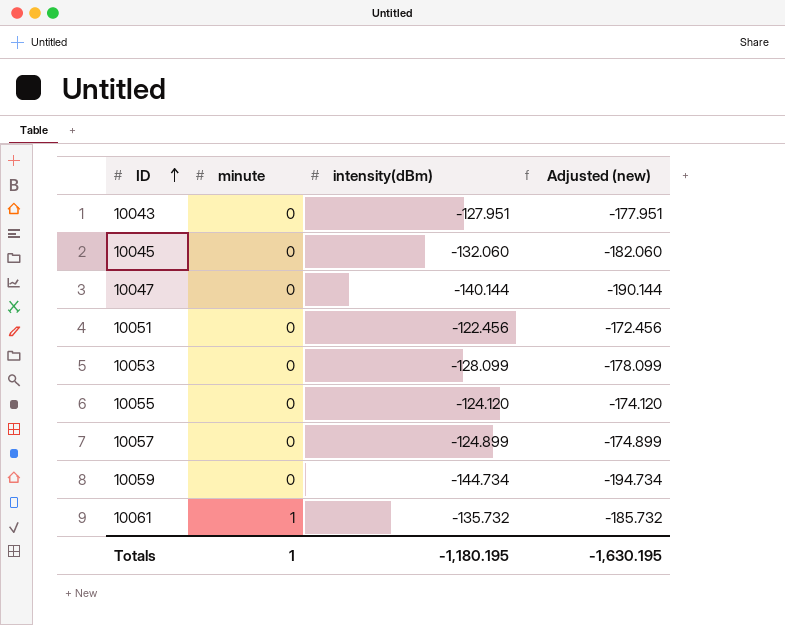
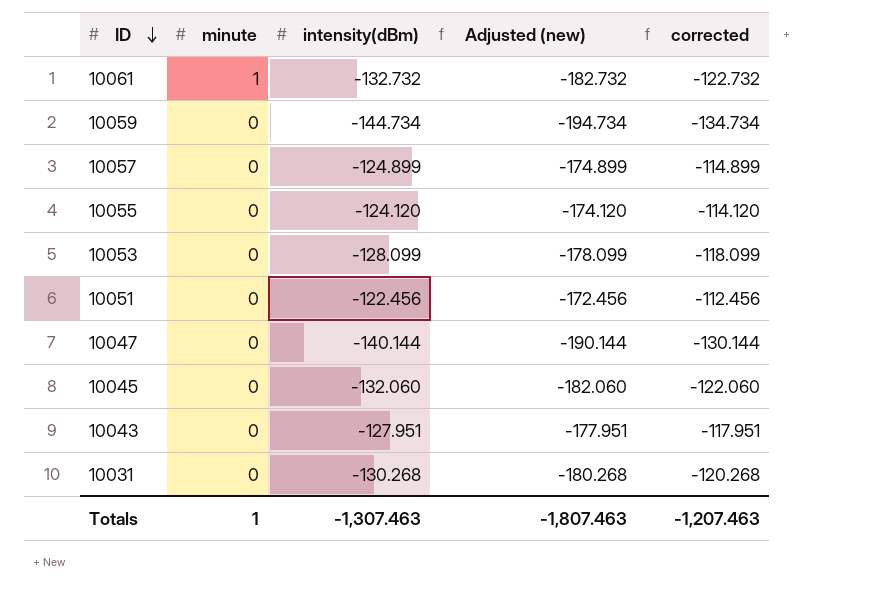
row order: ID ascending -> ID descending
column corrected | formula: none -> [intensity(dBm)] + 10
10061 | intensity(dBm): -135.732 -> -132.732
10061 | Adjusted (new): -185.732 -> -182.732
row 10031: none -> 0 | -130.268 | -180.268 | -120.268
Totals | intensity(dBm): -1,180.195 -> -1,307.463
Totals | Adjusted (new): -1,630.195 -> -1,807.463

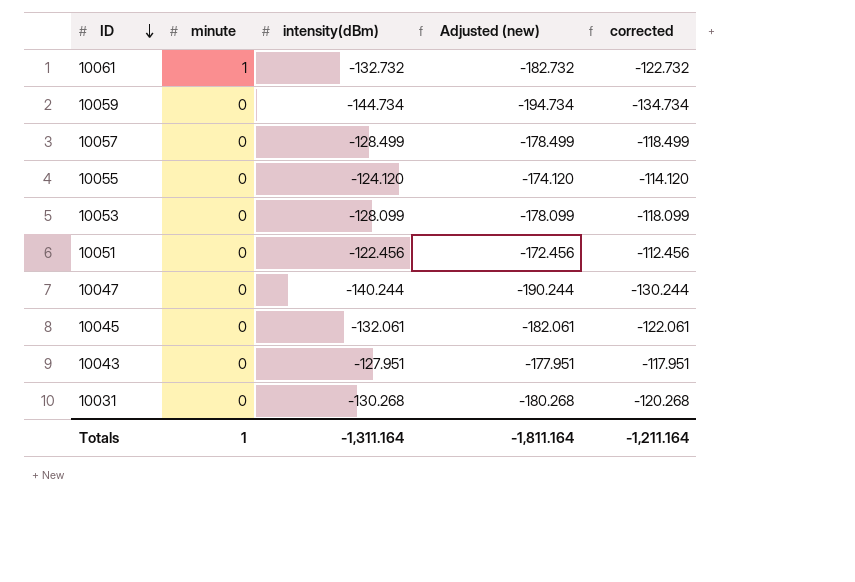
10057 | intensity(dBm): -124.899 -> -128.499
10057 | Adjusted (new): -174.899 -> -178.499
10057 | corrected: -114.899 -> -118.499
10047 | intensity(dBm): -140.144 -> -140.244
10047 | Adjusted (new): -190.144 -> -190.244
10047 | corrected: -130.144 -> -130.244
10045 | intensity(dBm): -132.060 -> -132.061
10045 | Adjusted (new): -182.060 -> -182.061
10045 | corrected: -122.060 -> -122.061
Totals | intensity(dBm): -1,307.463 -> -1,311.164
Totals | Adjusted (new): -1,807.463 -> -1,811.164
Totals | corrected: -1,207.463 -> -1,211.164

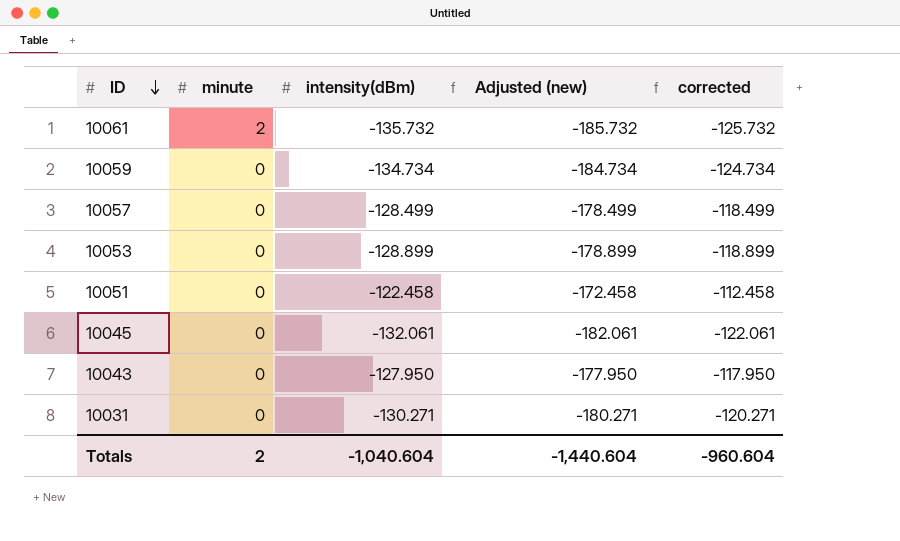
row 10055: 0 | -124.120 | -174.120 | -114.120 -> none
row 10047: 0 | -140.244 | -190.244 | -130.244 -> none
10061 | minute: 1 -> 2
10061 | intensity(dBm): -132.732 -> -135.732
10061 | Adjusted (new): -182.732 -> -185.732
10061 | corrected: -122.732 -> -125.732
10059 | intensity(dBm): -144.734 -> -134.734
10059 | Adjusted (new): -194.734 -> -184.734
10059 | corrected: -134.734 -> -124.734
10053 | intensity(dBm): -128.099 -> -128.899
10053 | Adjusted (new): -178.099 -> -178.899
10053 | corrected: -118.099 -> -118.899
10051 | intensity(dBm): -122.456 -> -122.458
10051 | Adjusted (new): -172.456 -> -172.458
10051 | corrected: -112.456 -> -112.458
10043 | intensity(dBm): -127.951 -> -127.950
10043 | Adjusted (new): -177.951 -> -177.950
10043 | corrected: -117.951 -> -117.950
10031 | intensity(dBm): -130.268 -> -130.271
10031 | Adjusted (new): -180.268 -> -180.271
10031 | corrected: -120.268 -> -120.271
Totals | minute: 1 -> 2
Totals | intensity(dBm): -1,311.164 -> -1,040.604
Totals | Adjusted (new): -1,811.164 -> -1,440.604
Totals | corrected: -1,211.164 -> -960.604

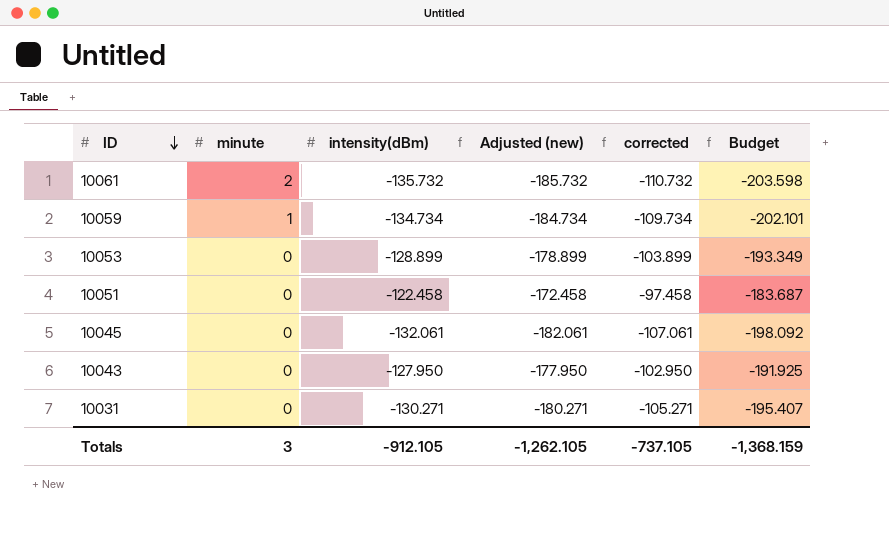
column corrected | formula: [intensity(dBm)] + 10 -> [intensity(dBm)] + 25
column Budget | formula: none -> [intensity(dBm)] * 1.5
row 10057: 0 | -128.499 | -178.499 | -118.499 -> none
10059 | minute: 0 -> 1
Totals | minute: 2 -> 3
Totals | intensity(dBm): -1,040.604 -> -912.105
Totals | Adjusted (new): -1,440.604 -> -1,262.105
Totals | corrected: -960.604 -> -737.105

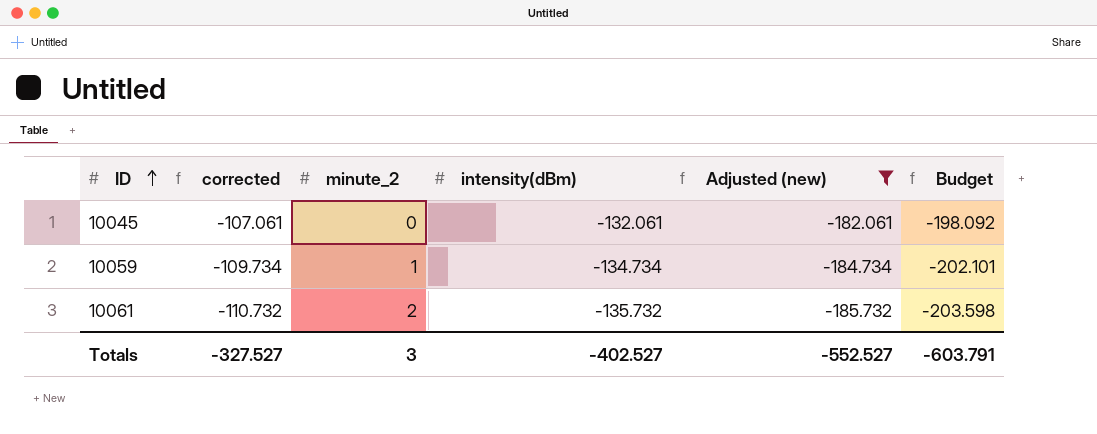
filter: none -> Adjusted (new) <= -182.061
row order: ID descending -> ID ascending
column corrected | position: 5 -> 2
column name: minute -> minute_2
Totals | corrected: -737.105 -> -327.527
Totals | intensity(dBm): -912.105 -> -402.527
Totals | Adjusted (new): -1,262.105 -> -552.527
Totals | Budget: -1,368.159 -> -603.791

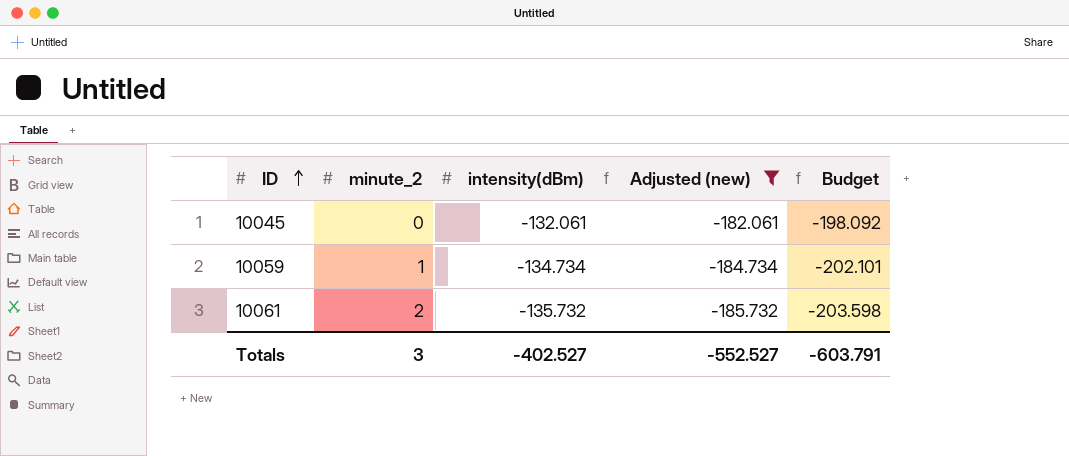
column corrected | formula: [intensity(dBm)] + 25 -> none

